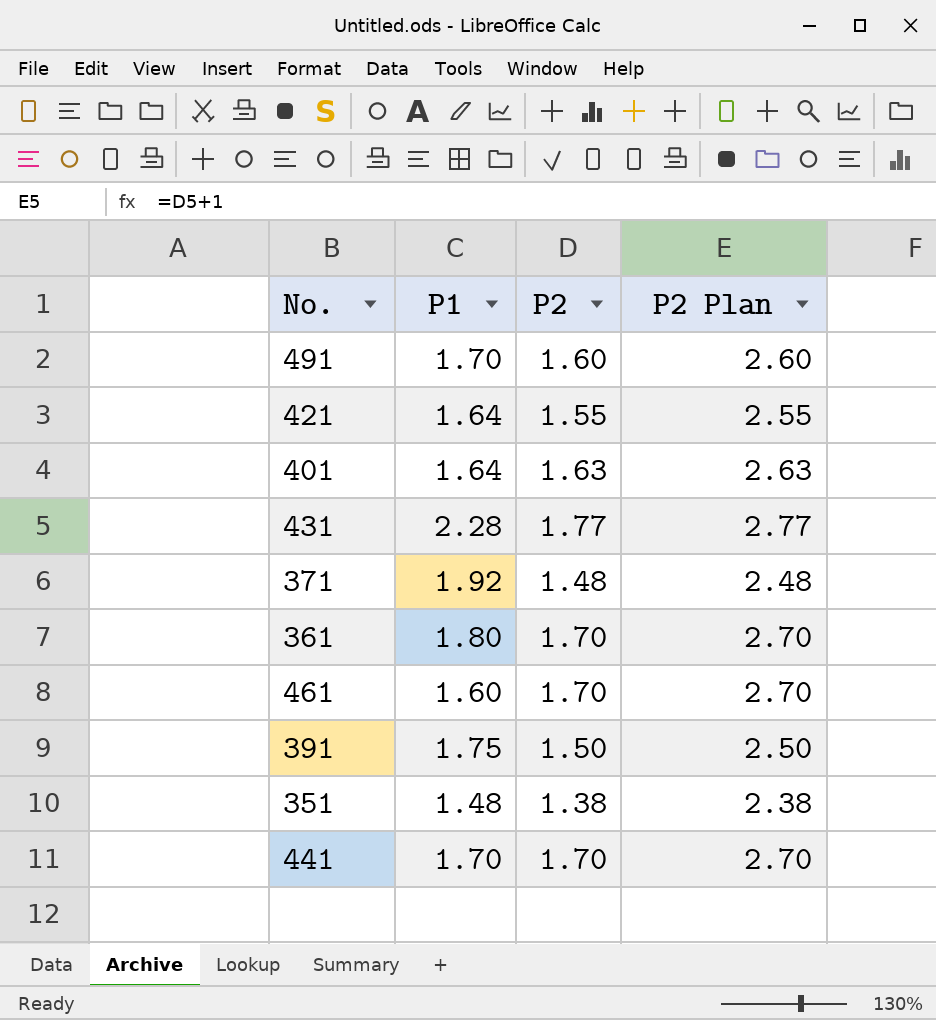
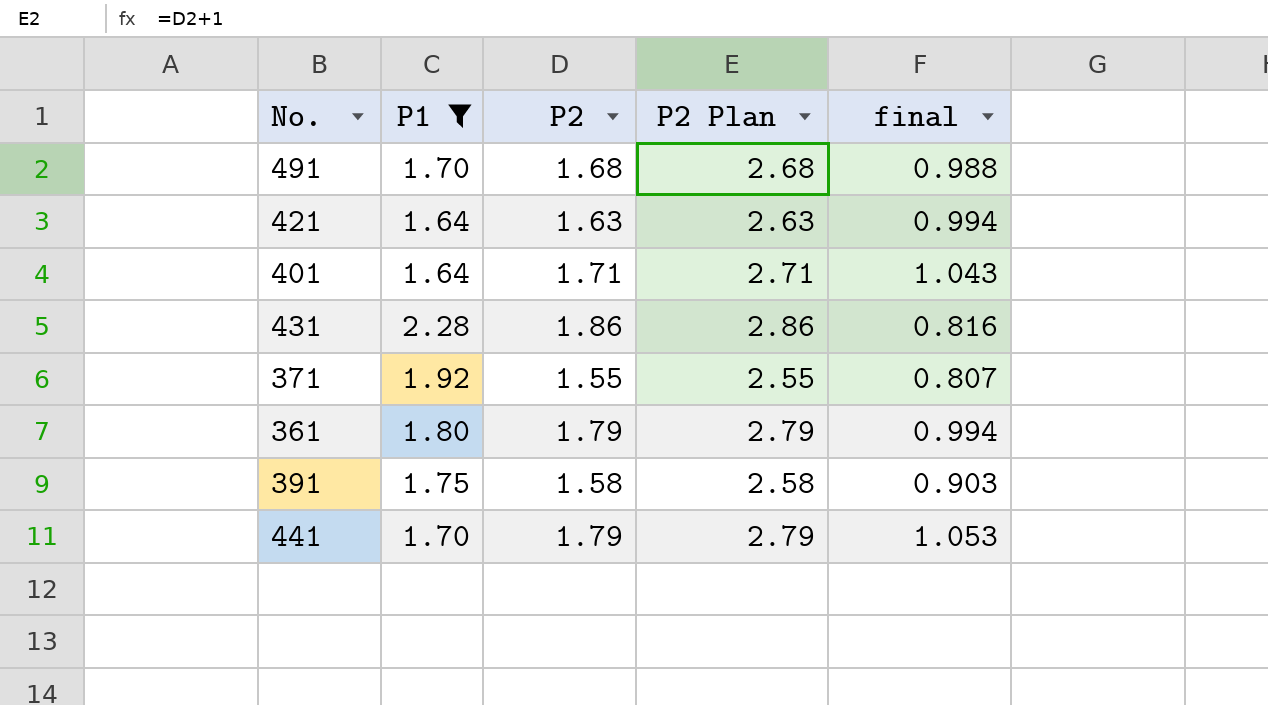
filter: none -> P1 >= 1.64
column final | formula: none -> [P2] / [P1]
491 | P2: 1.60 -> 1.68
491 | P2 Plan: 2.60 -> 2.68
421 | P2: 1.55 -> 1.63
421 | P2 Plan: 2.55 -> 2.63
401 | P2: 1.63 -> 1.71
401 | P2 Plan: 2.63 -> 2.71
431 | P2: 1.77 -> 1.86
431 | P2 Plan: 2.77 -> 2.86
371 | P2: 1.48 -> 1.55
371 | P2 Plan: 2.48 -> 2.55
361 | P2: 1.70 -> 1.79
361 | P2 Plan: 2.70 -> 2.79
391 | P2: 1.50 -> 1.58
391 | P2 Plan: 2.50 -> 2.58
441 | P2: 1.70 -> 1.79
441 | P2 Plan: 2.70 -> 2.79

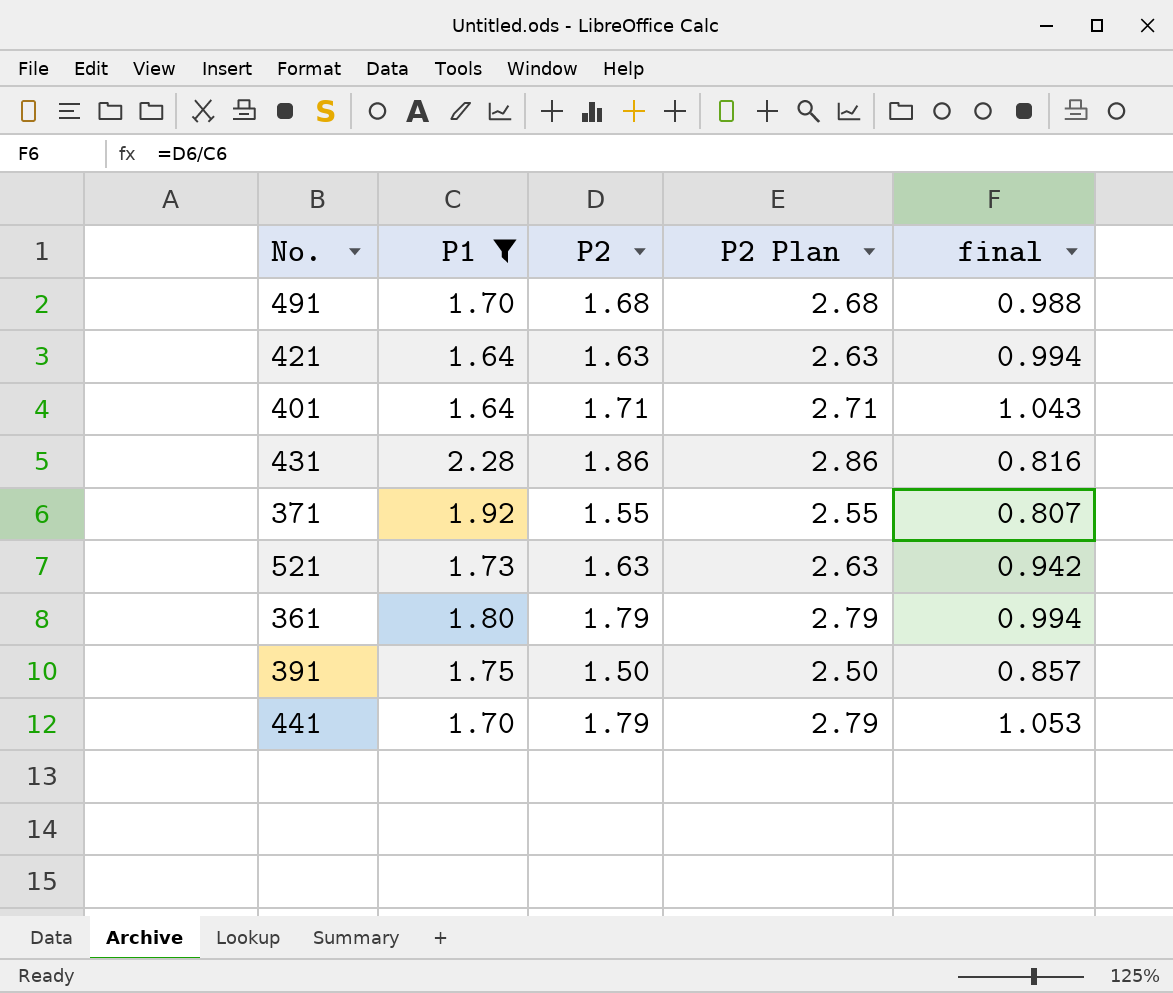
row 521: none -> 1.73 | 1.63 | 2.63 | 0.942
391 | P2: 1.58 -> 1.50
391 | P2 Plan: 2.58 -> 2.50
391 | final: 0.903 -> 0.857

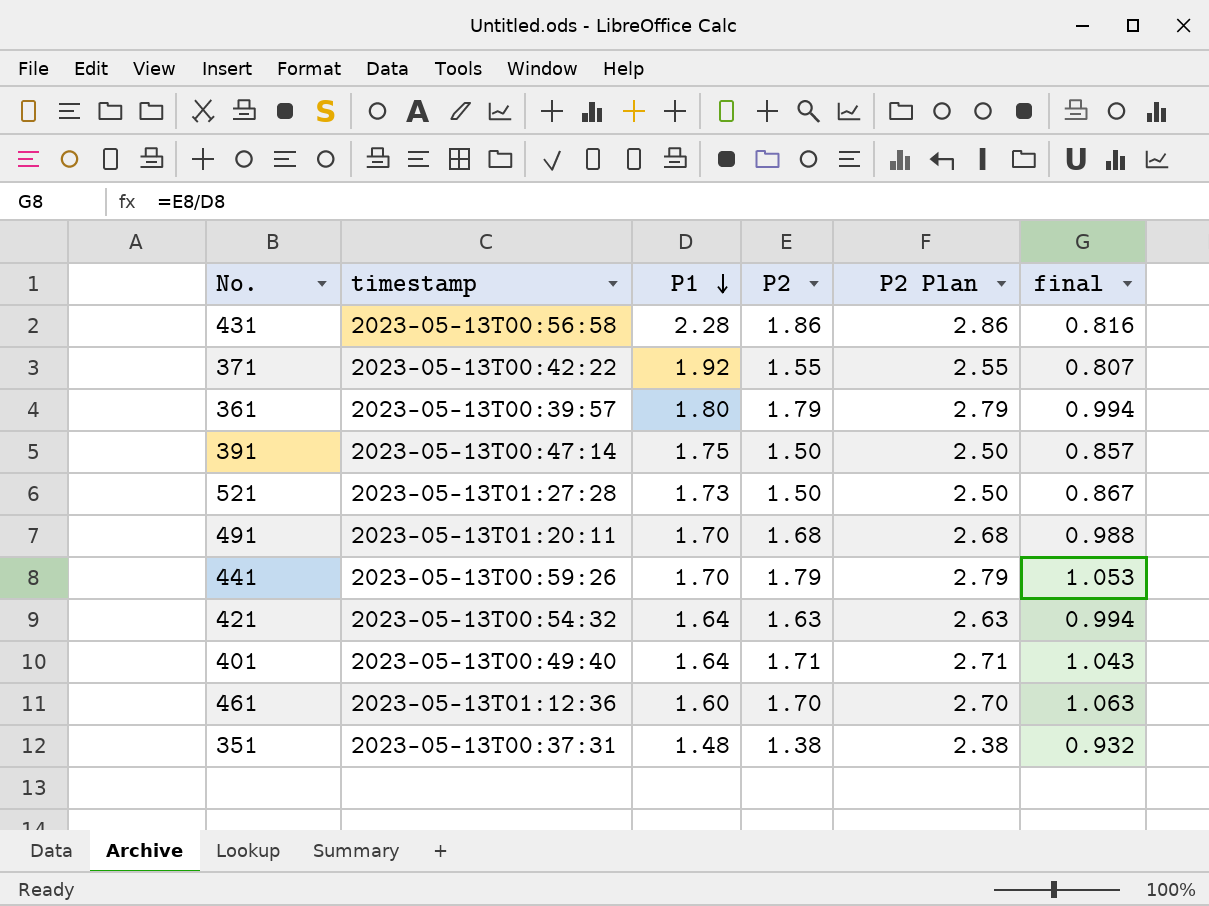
filter: P1 >= 1.64 -> none
row order: none -> P1 descending
column timestamp | position: none -> 2
521 | P2: 1.63 -> 1.50
521 | P2 Plan: 2.63 -> 2.50
521 | final: 0.942 -> 0.867

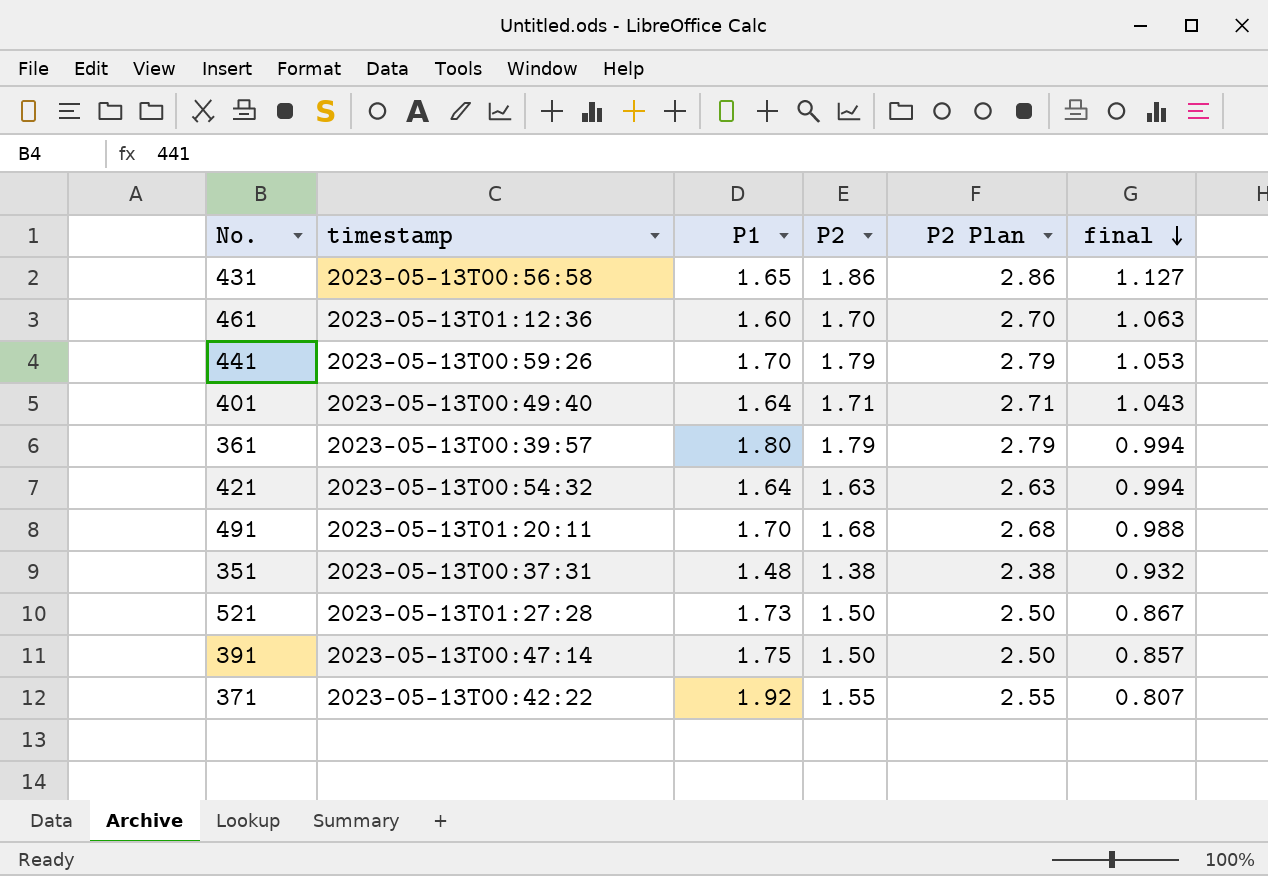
row order: P1 descending -> final descending
431 | P1: 2.28 -> 1.65
431 | final: 0.816 -> 1.127

